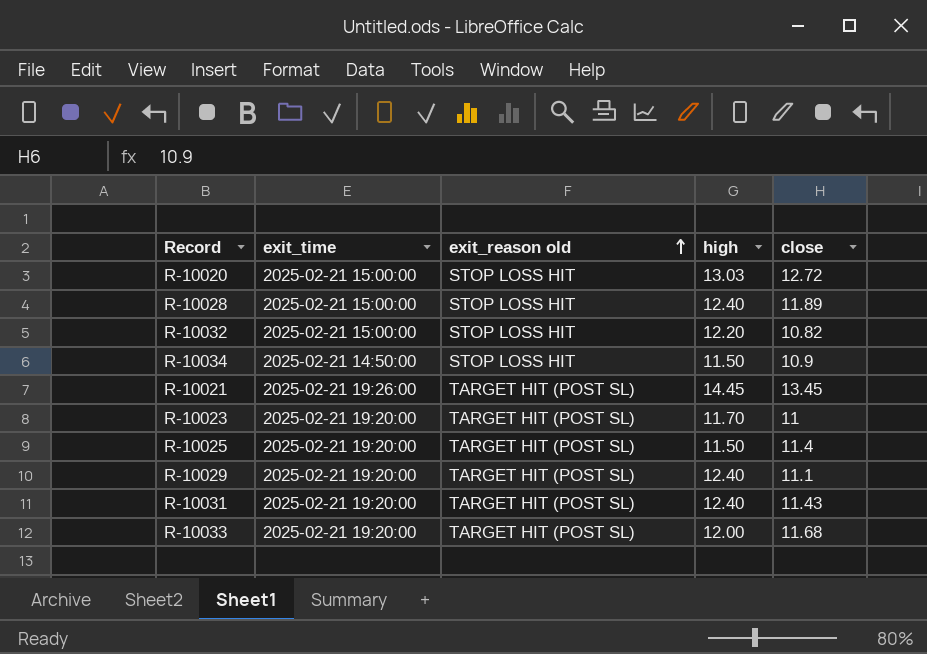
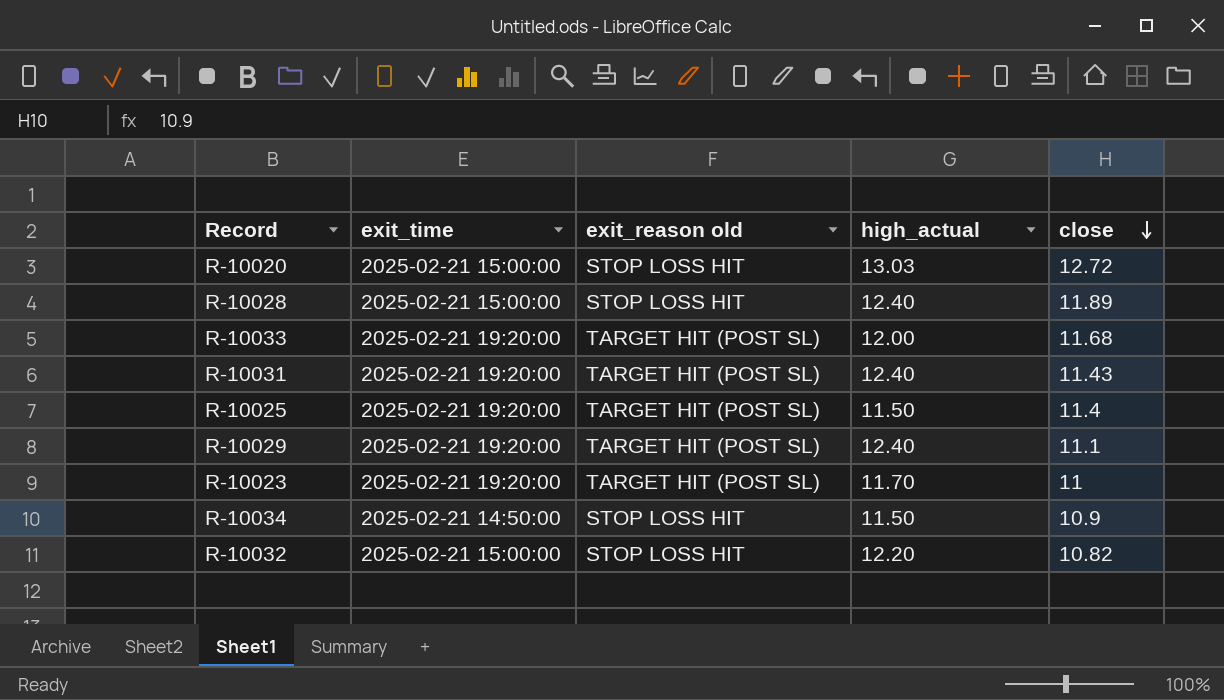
row order: exit_reason old ascending -> close descending
column name: high -> high_actual
row R-10021: 2025-02-21 19:26:00 | TARGET HIT (POST SL) | 14.45 | 13.45 -> none

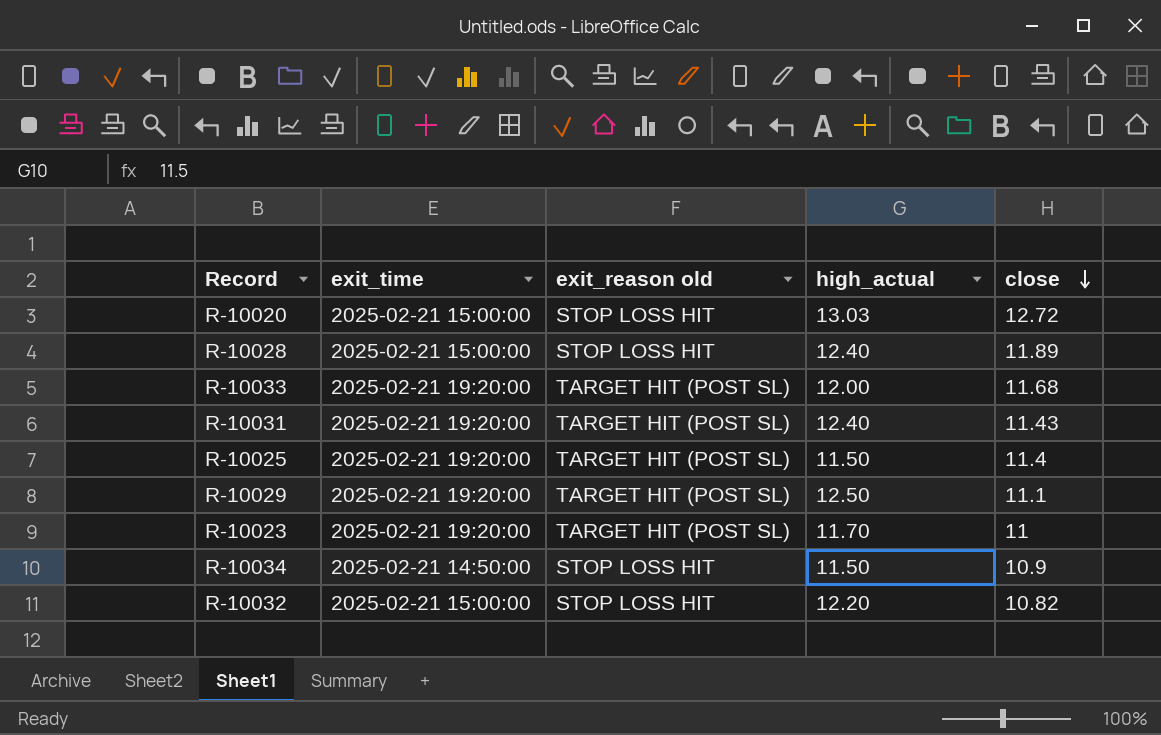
R-10029 | high_actual: 12.40 -> 12.50

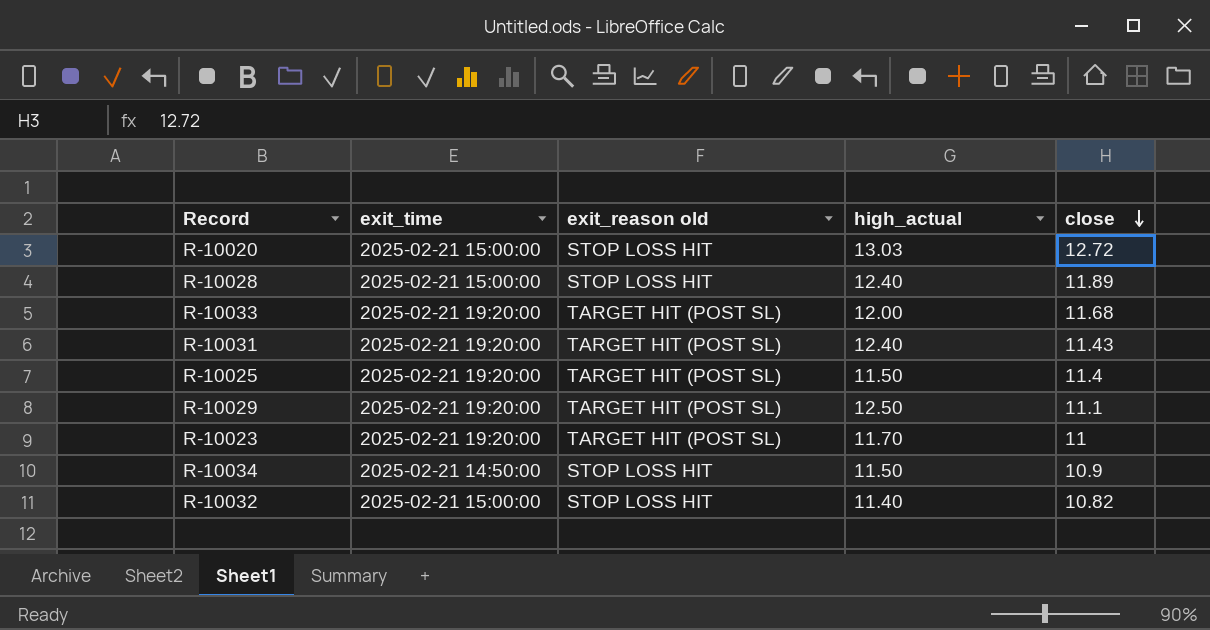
R-10032 | high_actual: 12.20 -> 11.40

